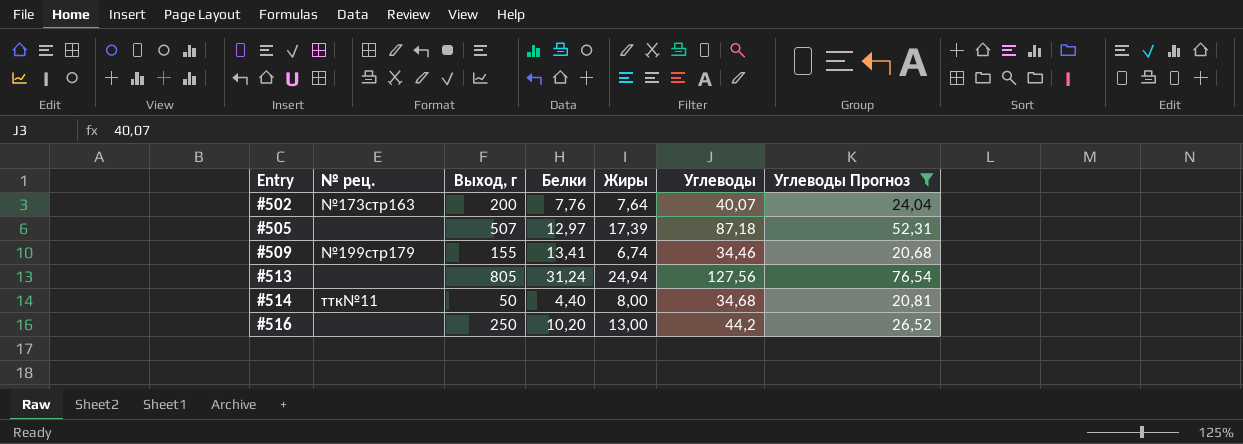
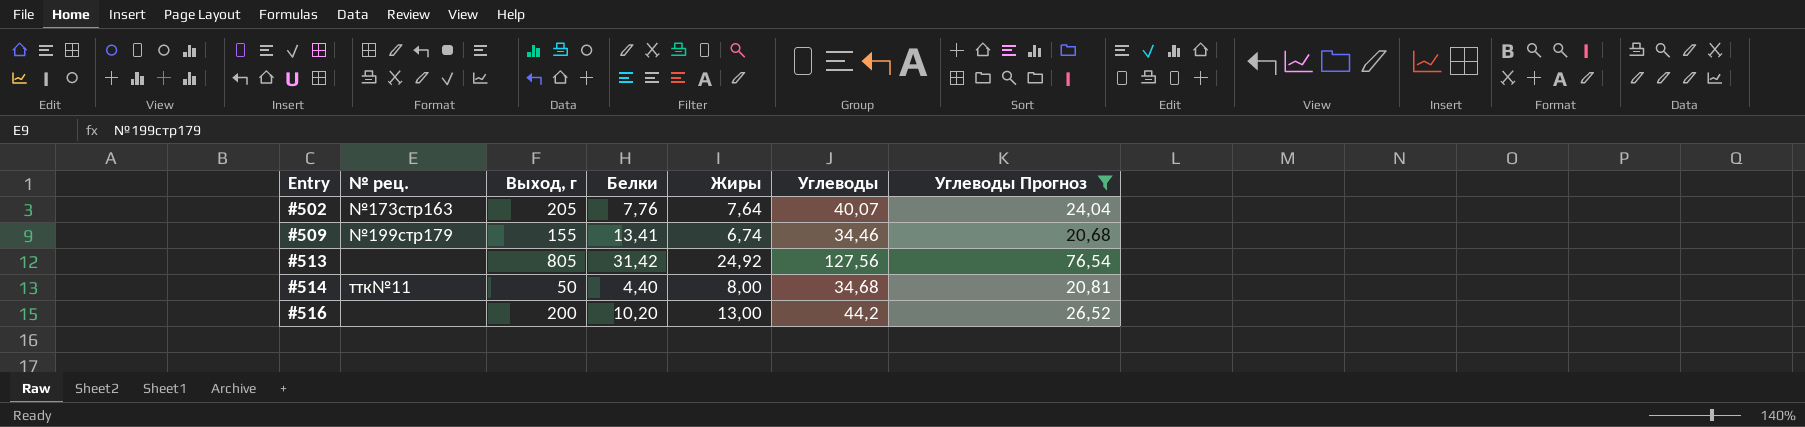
row #505: none | 507 | 12,97 | 17,39 | 87,18 | 52,31 -> none
#502 | Выход, г: 200 -> 205
#513 | Белки: 31,24 -> 31,42
#513 | Жиры: 24,94 -> 24,92
#516 | Выход, г: 250 -> 200

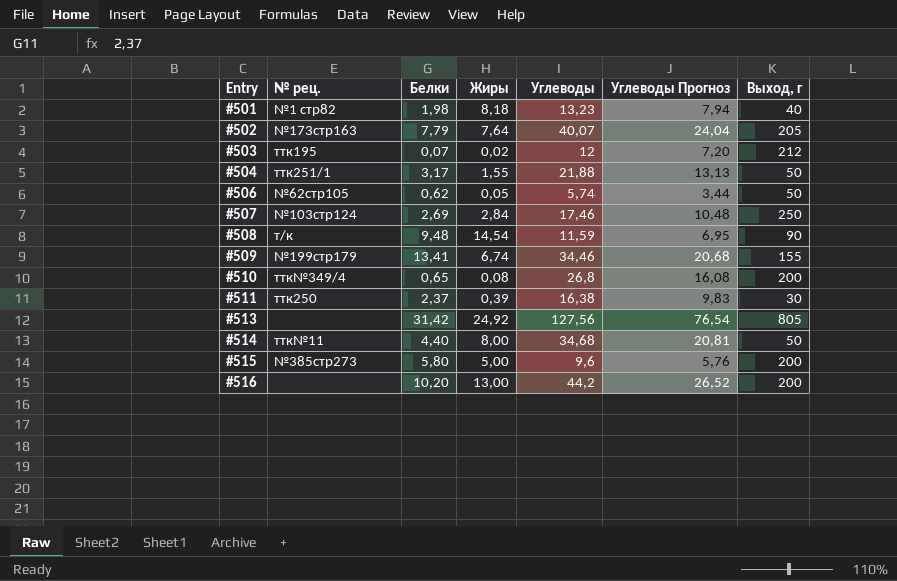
filter: Углеводы Прогноз >= 20,68 -> none
column Выход, г | position: 3 -> 7
#502 | Белки: 7,76 -> 7,79

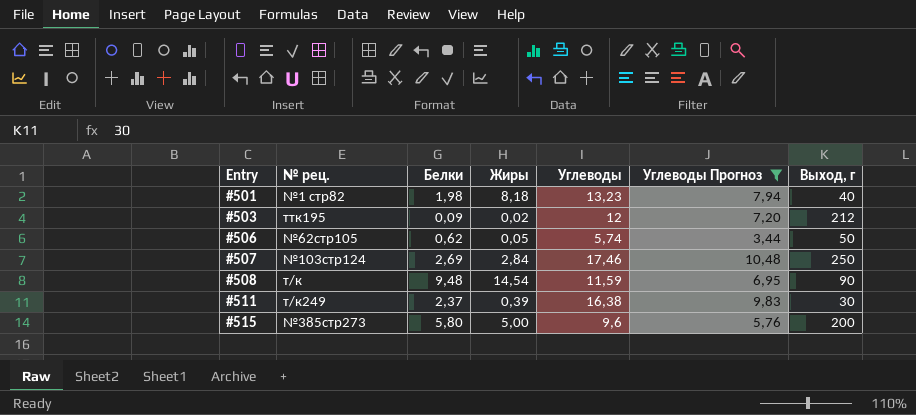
filter: none -> Углеводы Прогноз <= 10,48
#503 | Белки: 0,07 -> 0,09
#511 | № рец.: ттк250 -> т/к249

